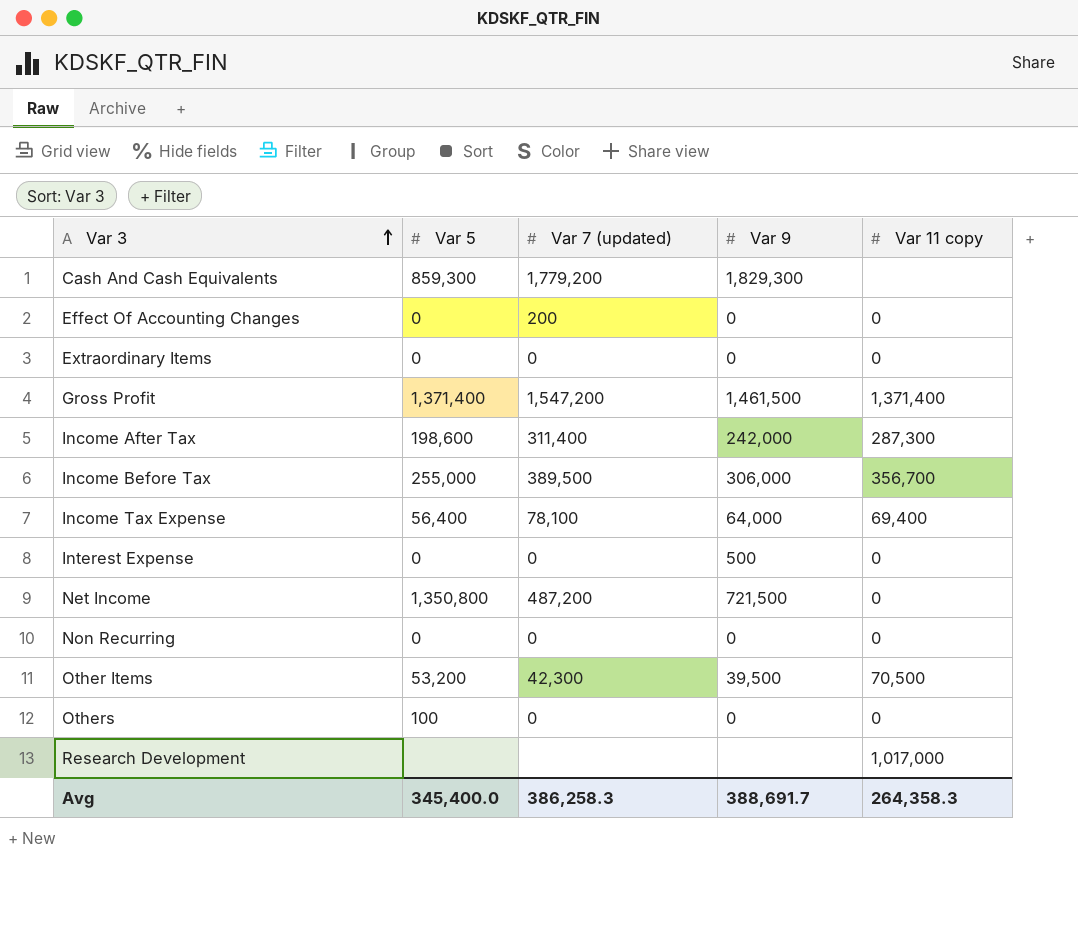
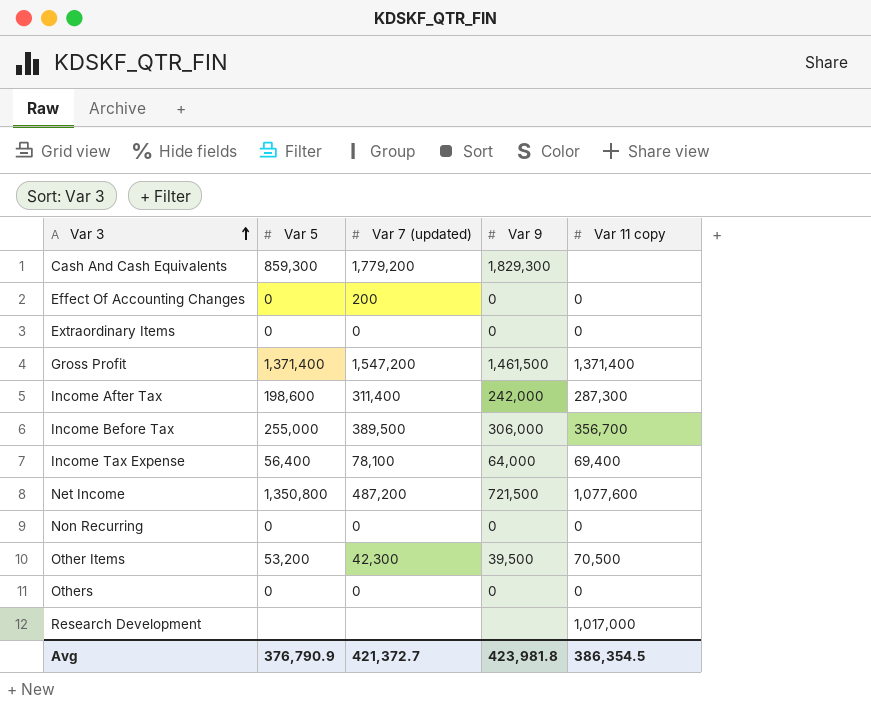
row Interest Expense: 0 | 0 | 500 | 0 -> none
Net Income | Var 11 copy: 0 -> 1,077,600
Others | Var 5: 100 -> 0
Avg | Var 5: 345,400.0 -> 376,790.9
Avg | Var 7 (updated): 386,258.3 -> 421,372.7
Avg | Var 9: 388,691.7 -> 423,981.8
Avg | Var 11 copy: 264,358.3 -> 386,354.5

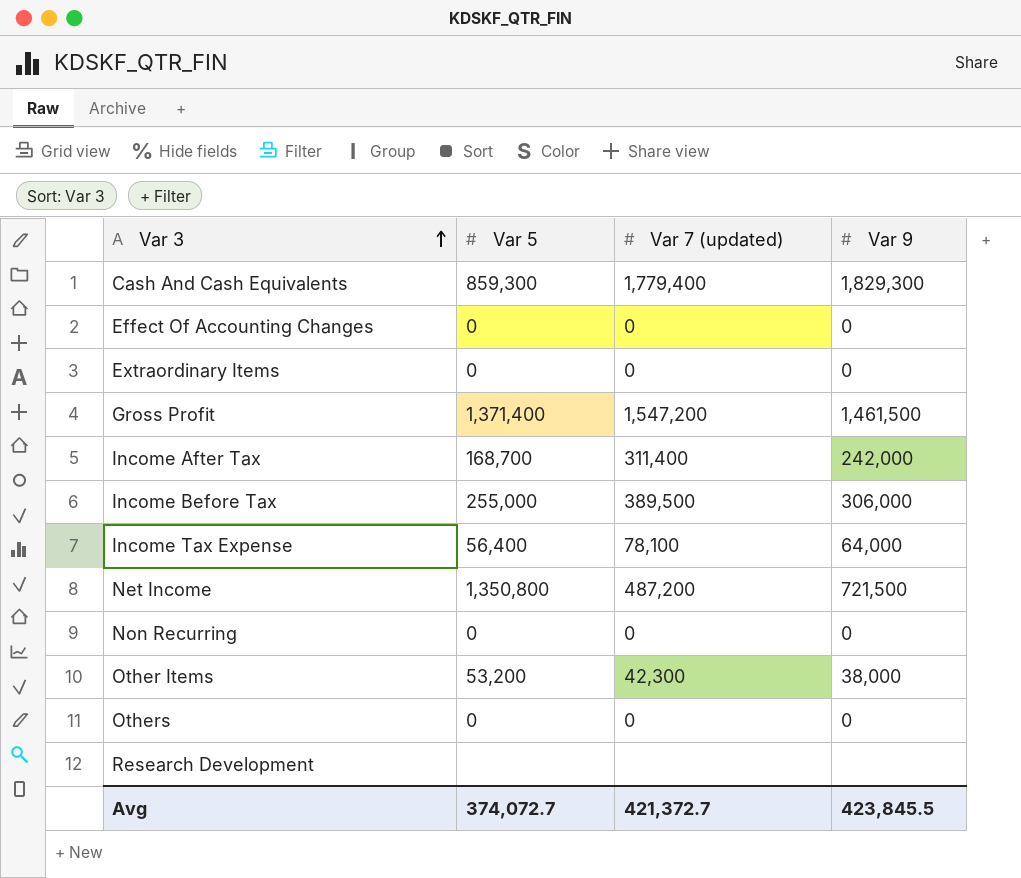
column Var 11 copy | position: 5 -> none
Cash And Cash Equivalents | Var 7 (updated): 1,779,200 -> 1,779,400
Effect Of Accounting Changes | Var 7 (updated): 200 -> 0
Income After Tax | Var 5: 198,600 -> 168,700
Other Items | Var 9: 39,500 -> 38,000
Avg | Var 5: 376,790.9 -> 374,072.7
Avg | Var 9: 423,981.8 -> 423,845.5

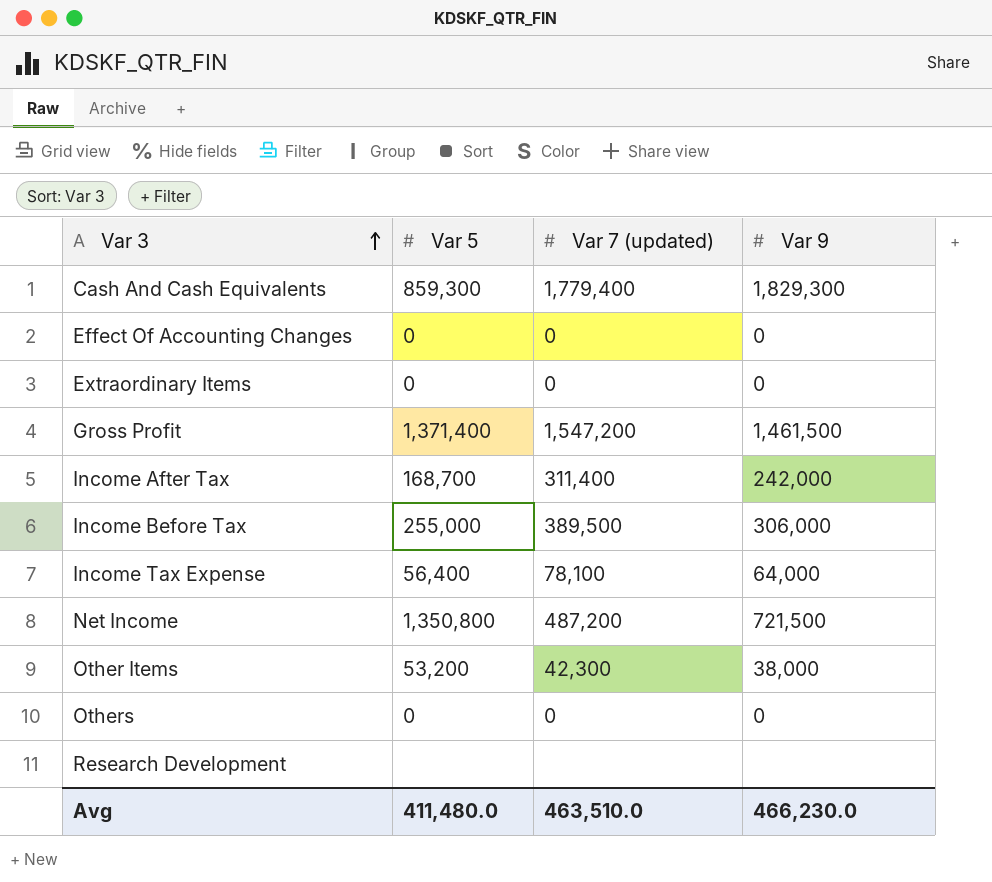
row Non Recurring: 0 | 0 | 0 -> none
Avg | Var 5: 374,072.7 -> 411,480.0
Avg | Var 7 (updated): 421,372.7 -> 463,510.0
Avg | Var 9: 423,845.5 -> 466,230.0

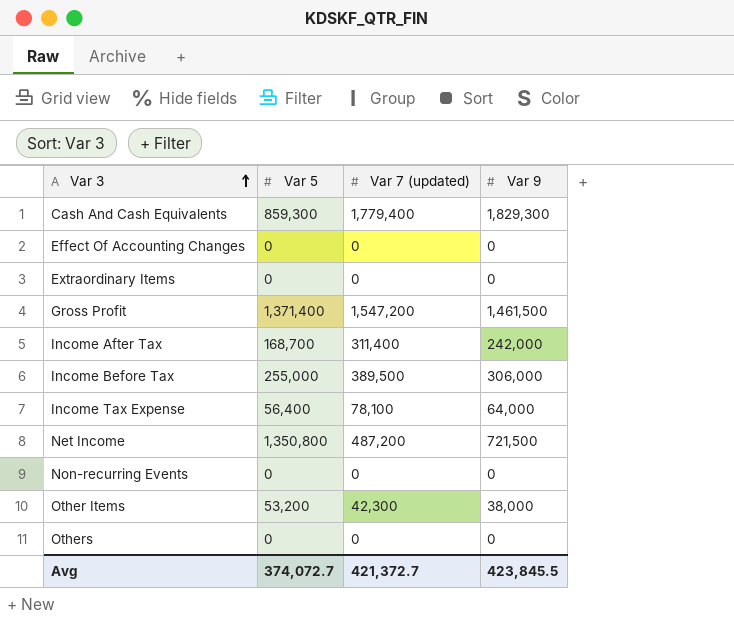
row Research Development: none | none | none -> none
row Non-recurring Events: none -> 0 | 0 | 0
Avg | Var 5: 411,480.0 -> 374,072.7
Avg | Var 7 (updated): 463,510.0 -> 421,372.7
Avg | Var 9: 466,230.0 -> 423,845.5

